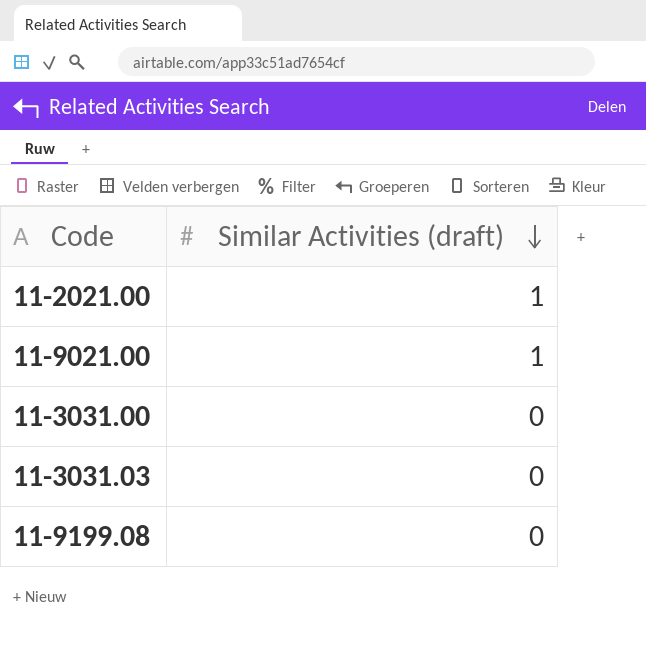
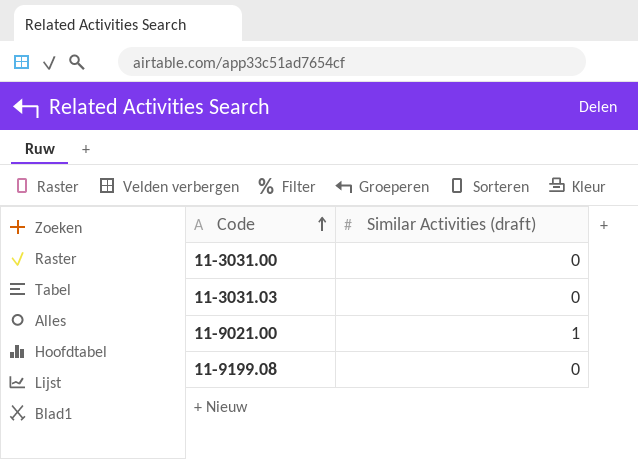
row order: Similar Activities (draft) descending -> Code ascending
row 11-2021.00: 1 -> none

